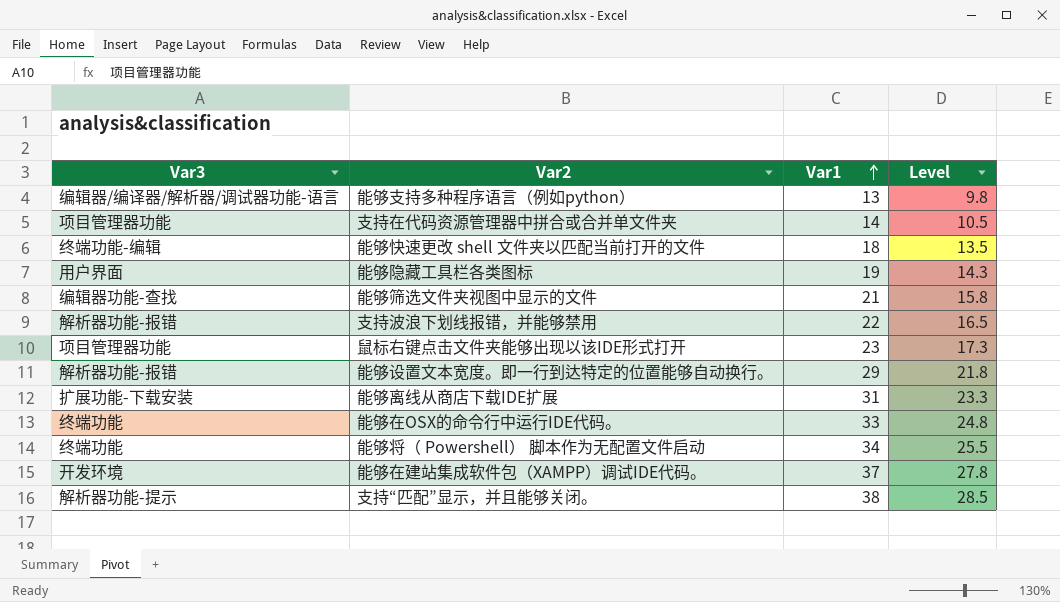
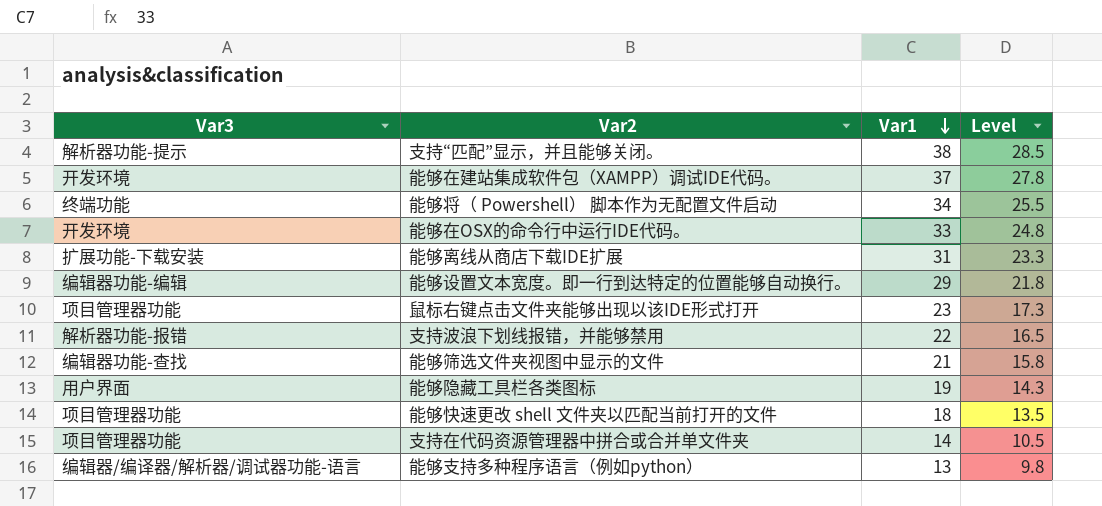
row order: Var1 ascending -> Var1 descending
能够在OSX的命令行中运行IDE代码。 | Var3: 终端功能 -> 开发环境
能够设置文本宽度。即一行到达特定的位置能够自动换行。 | Var3: 解析器功能-报错 -> 编辑器功能-编辑
能够快速更改 shell 文件夹以匹配当前打开的文件 | Var3: 终端功能-编辑 -> 项目管理器功能

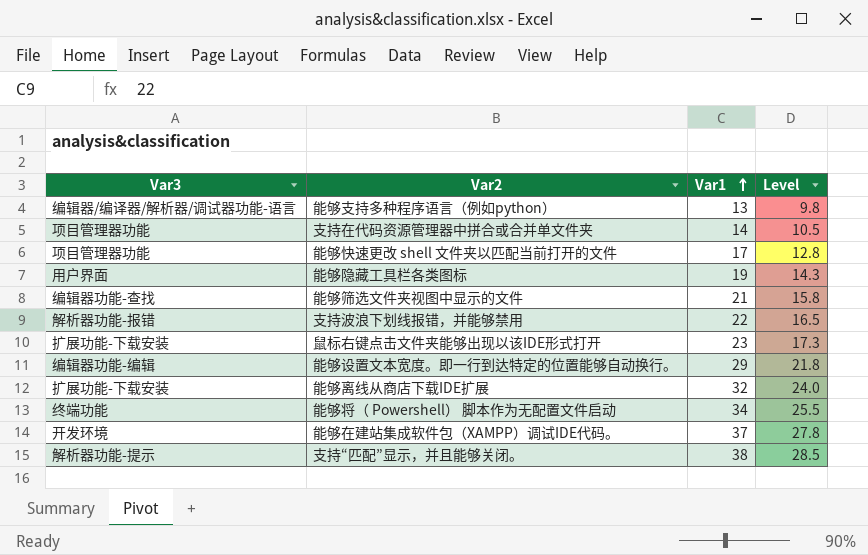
row order: Var1 descending -> Var1 ascending
row 能够在OSX的命令行中运行IDE代码。: 开发环境 | 33 | 24.8 -> none
能够快速更改 shell 文件夹以匹配当前打开的文件 | Var1: 18 -> 17
能够快速更改 shell 文件夹以匹配当前打开的文件 | Level: 13.5 -> 12.8
鼠标右键点击文件夹能够出现以该IDE形式打开 | Var3: 项目管理器功能 -> 扩展功能-下载安装
能够离线从商店下载IDE扩展 | Var1: 31 -> 32
能够离线从商店下载IDE扩展 | Level: 23.3 -> 24.0

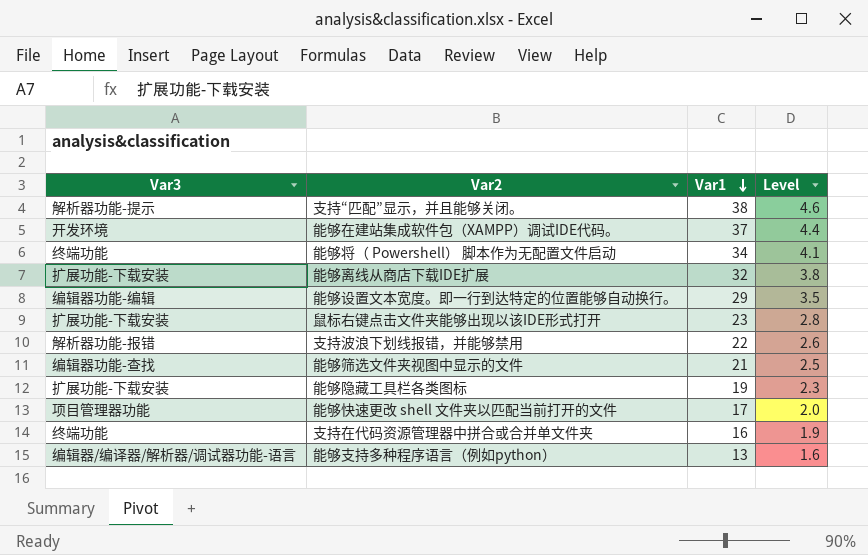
row order: Var1 ascending -> Var1 descending
column Level | formula: [Var1] * 0.75 -> [Var1] * 0.12
能够隐藏工具栏各类图标 | Var3: 用户界面 -> 扩展功能-下载安装
支持在代码资源管理器中拼合或合并单文件夹 | Var3: 项目管理器功能 -> 终端功能
支持在代码资源管理器中拼合或合并单文件夹 | Var1: 14 -> 16

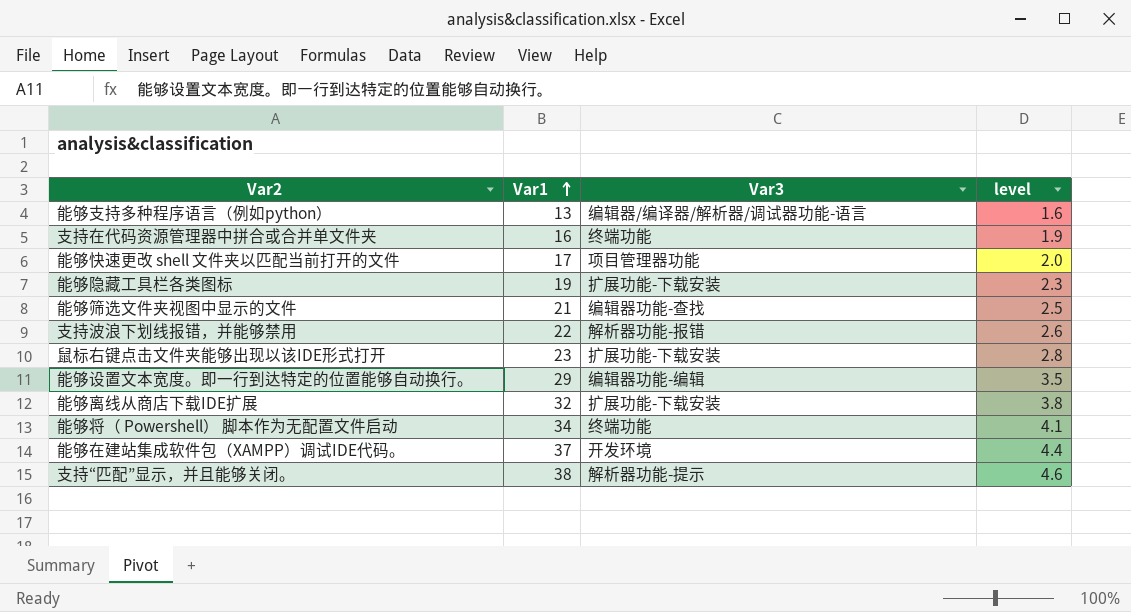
row order: Var1 descending -> Var1 ascending
column Var3 | position: 1 -> 3
column name: Level -> level

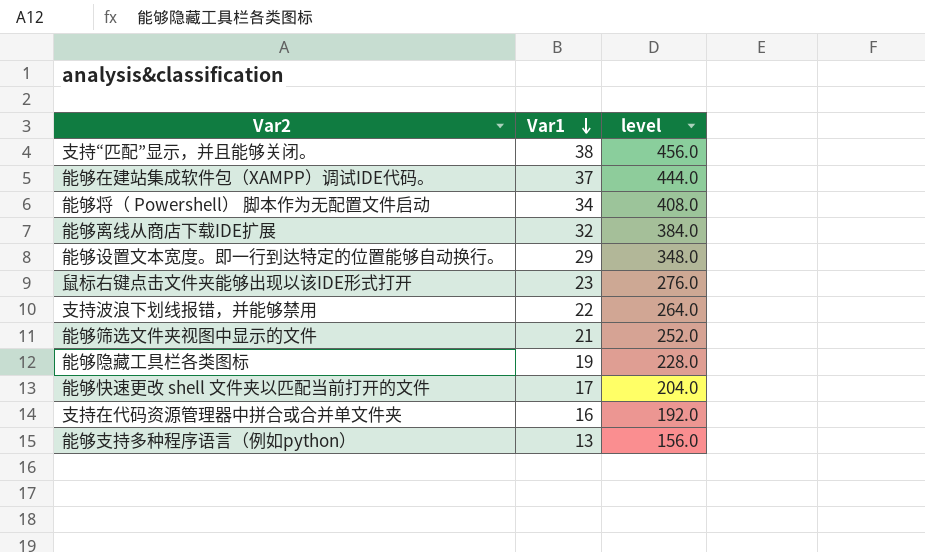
row order: Var1 ascending -> Var1 descending
column Var3 | position: 3 -> none
column level | formula: [Var1] * 0.12 -> [Var1] * 12

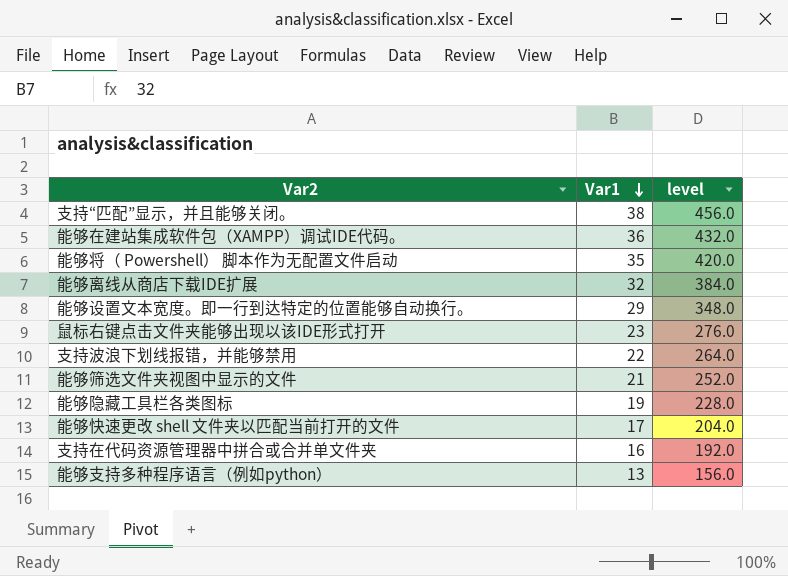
能够在建站集成软件包（XAMPP）调试IDE代码。 | Var1: 37 -> 36
能够在建站集成软件包（XAMPP）调试IDE代码。 | level: 444.0 -> 432.0
能够将（ Powershell） 脚本作为无配置文件启动 | Var1: 34 -> 35
能够将（ Powershell） 脚本作为无配置文件启动 | level: 408.0 -> 420.0

